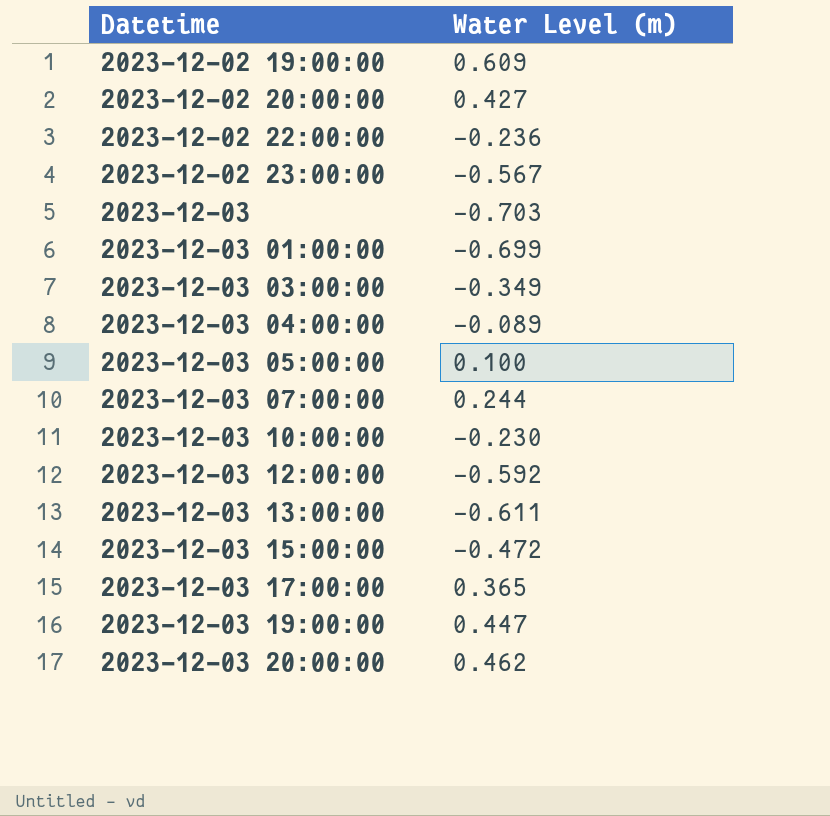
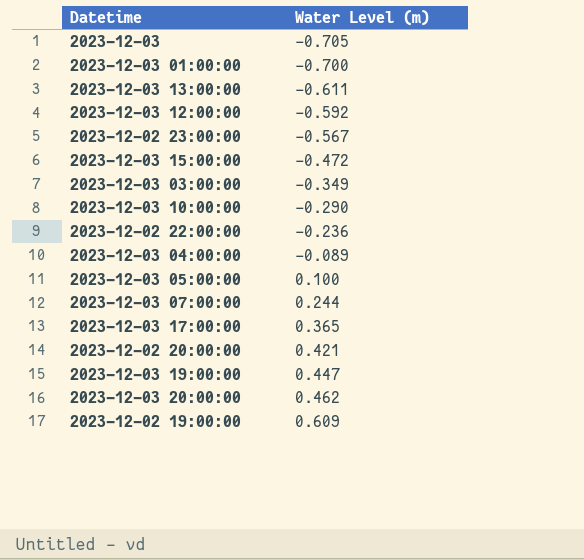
row order: Datetime ascending -> Water Level (m) ascending
2023-12-03 | Water Level (m): -0.703 -> -0.705
2023-12-03 01:00:00 | Water Level (m): -0.699 -> -0.700
2023-12-03 10:00:00 | Water Level (m): -0.230 -> -0.290
2023-12-02 20:00:00 | Water Level (m): 0.427 -> 0.421

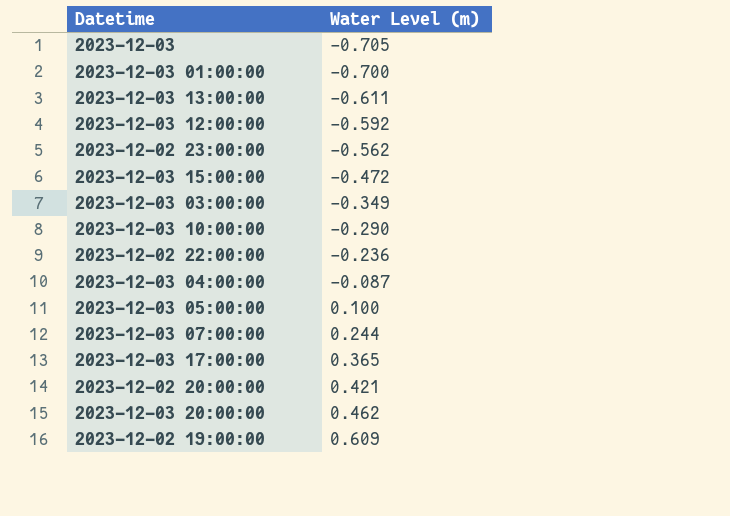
row 2023-12-03 19:00:00: 0.447 -> none
2023-12-02 23:00:00 | Water Level (m): -0.567 -> -0.562
2023-12-03 04:00:00 | Water Level (m): -0.089 -> -0.087

